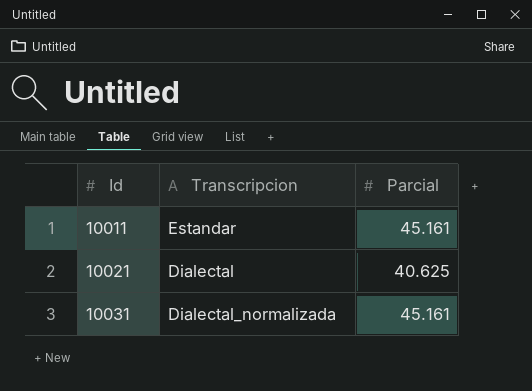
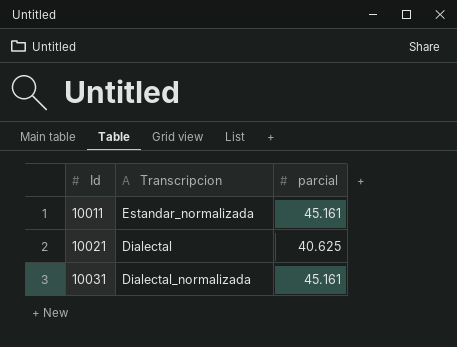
column name: Parcial -> parcial
10011 | Transcripcion: Estandar -> Estandar_normalizada

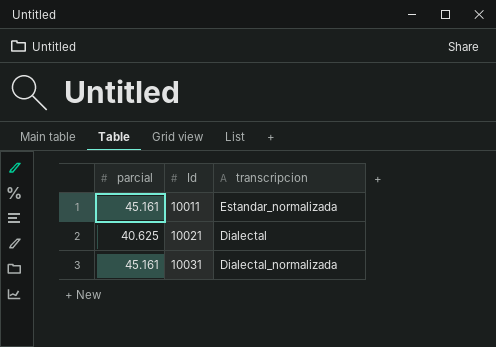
column parcial | position: 3 -> 1
column name: Transcripcion -> transcripcion

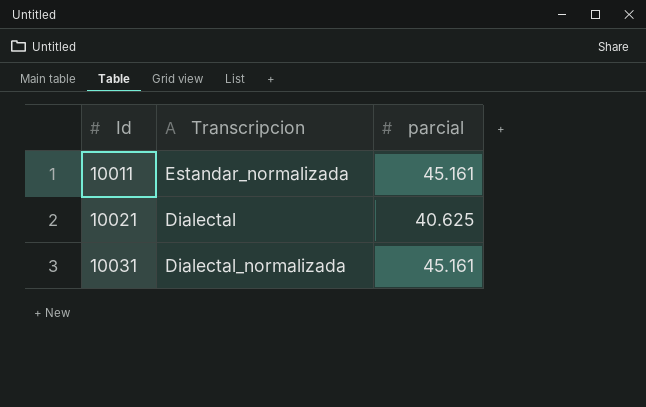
column name: transcripcion -> Transcripcion
column parcial | position: 1 -> 3

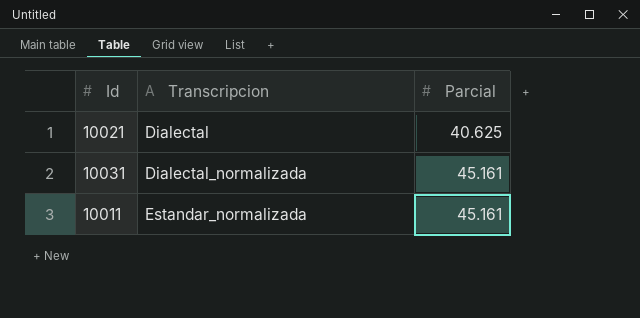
row order: Id ascending -> Transcripcion ascending
column name: parcial -> Parcial

